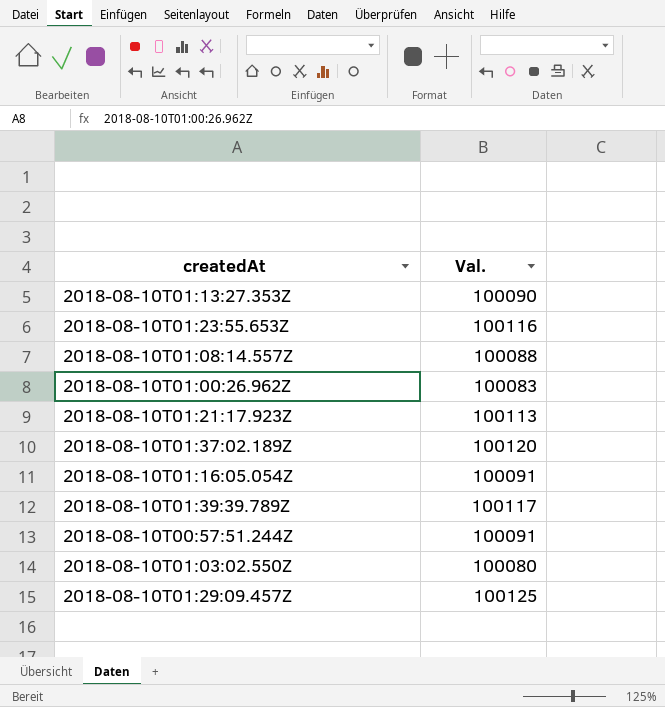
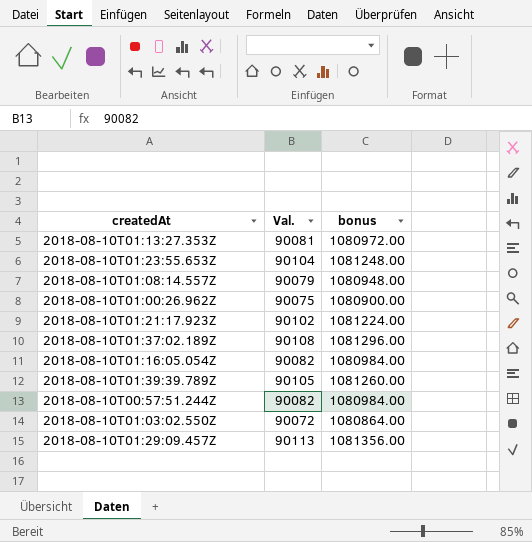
column bonus | formula: none -> [Val.] * 12
2018-08-10T01:13:27.353Z | Val.: 100090 -> 90081
2018-08-10T01:23:55.653Z | Val.: 100116 -> 90104
2018-08-10T01:08:14.557Z | Val.: 100088 -> 90079
2018-08-10T01:00:26.962Z | Val.: 100083 -> 90075
2018-08-10T01:21:17.923Z | Val.: 100113 -> 90102
2018-08-10T01:37:02.189Z | Val.: 100120 -> 90108
2018-08-10T01:16:05.054Z | Val.: 100091 -> 90082
2018-08-10T01:39:39.789Z | Val.: 100117 -> 90105
2018-08-10T00:57:51.244Z | Val.: 100091 -> 90082
2018-08-10T01:03:02.550Z | Val.: 100080 -> 90072
2018-08-10T01:29:09.457Z | Val.: 100125 -> 90113

